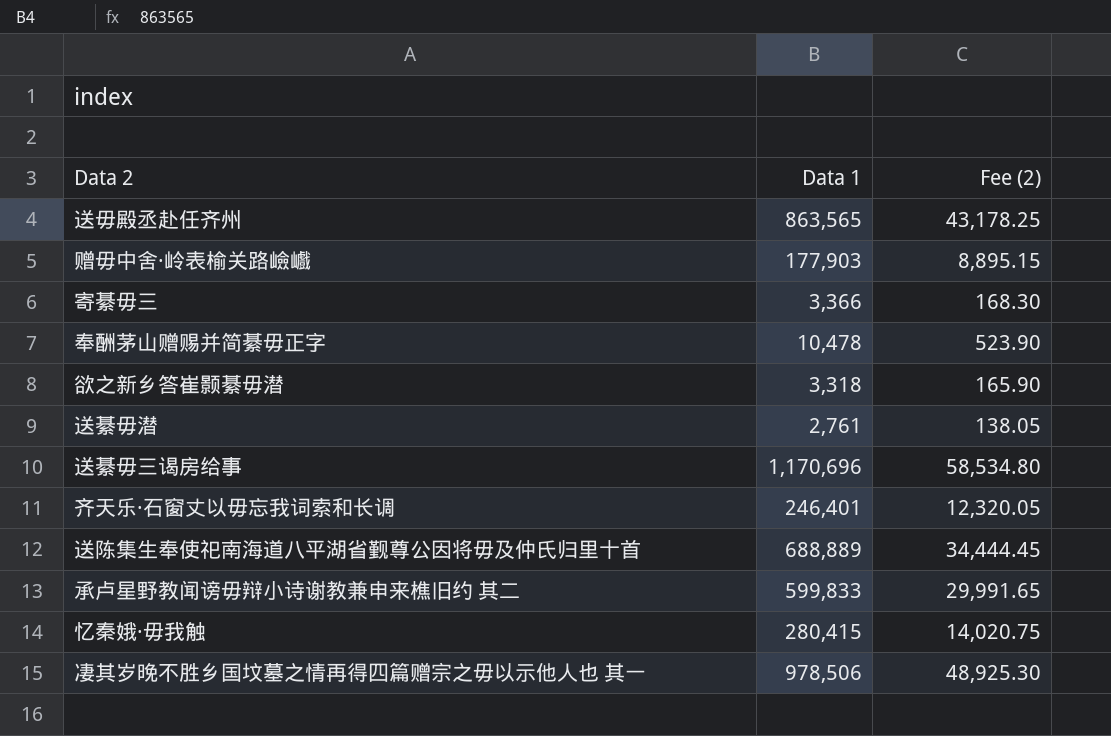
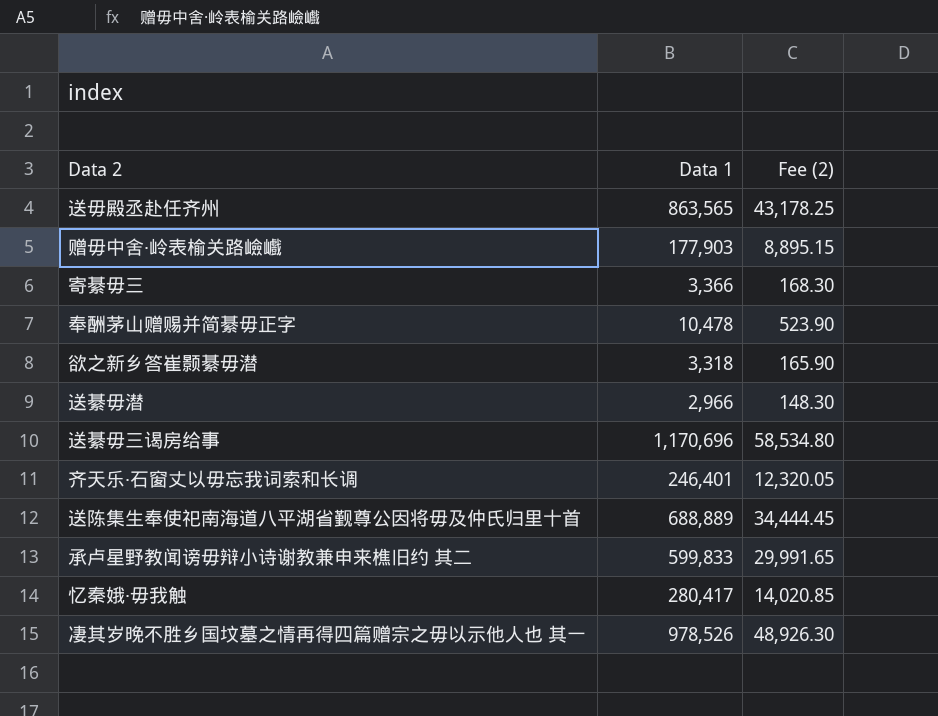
送綦毋潜 | Data 1: 2,761 -> 2,966
送綦毋潜 | Fee (2): 138.05 -> 148.30
忆秦娥·毋我触 | Data 1: 280,415 -> 280,417
忆秦娥·毋我触 | Fee (2): 14,020.75 -> 14,020.85
凄其岁晚不胜乡国坟墓之情再得四篇赠宗之毋以示他人也 其一 | Data 1: 978,506 -> 978,526
凄其岁晚不胜乡国坟墓之情再得四篇赠宗之毋以示他人也 其一 | Fee (2): 48,925.30 -> 48,926.30

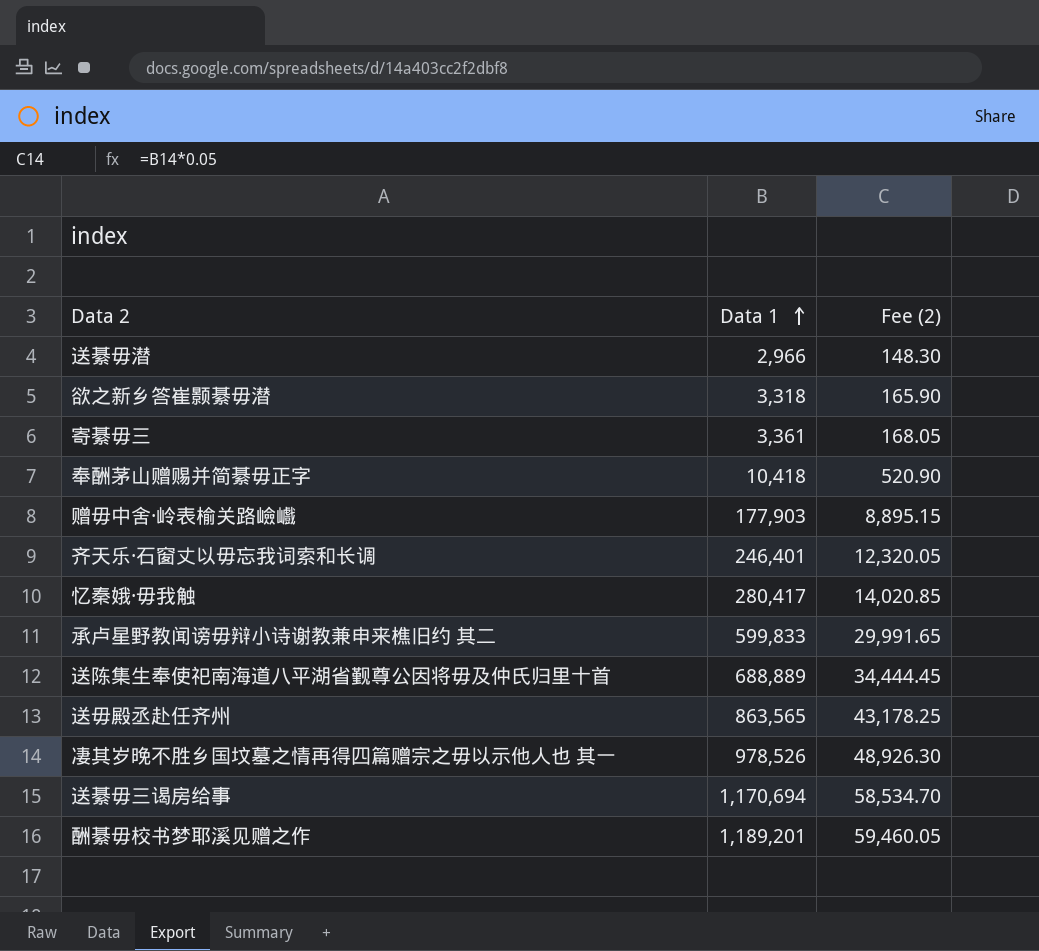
row order: none -> Data 1 ascending
寄綦毋三 | Data 1: 3,366 -> 3,361
寄綦毋三 | Fee (2): 168.30 -> 168.05
奉酬茅山赠赐并简綦毋正字 | Data 1: 10,478 -> 10,418
奉酬茅山赠赐并简綦毋正字 | Fee (2): 523.90 -> 520.90
送綦毋三谒房给事 | Data 1: 1,170,696 -> 1,170,694
送綦毋三谒房给事 | Fee (2): 58,534.80 -> 58,534.70
row 酬綦毋校书梦耶溪见赠之作: none -> 1,189,201 | 59,460.05

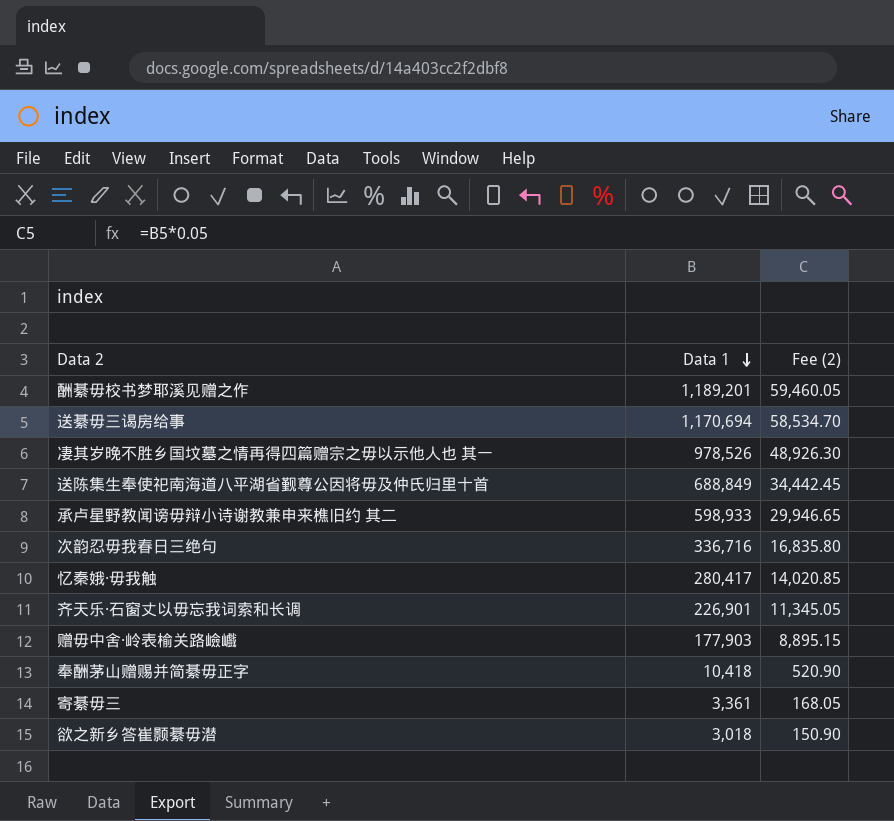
row order: Data 1 ascending -> Data 1 descending
row 送綦毋潜: 2,966 | 148.30 -> none
row 送毋殿丞赴任齐州: 863,565 | 43,178.25 -> none
送陈集生奉使祀南海道八平湖省觐尊公因将毋及仲氏归里十首 | Data 1: 688,889 -> 688,849
送陈集生奉使祀南海道八平湖省觐尊公因将毋及仲氏归里十首 | Fee (2): 34,444.45 -> 34,442.45
承卢星野教闻谤毋辩小诗谢教兼申来樵旧约 其二 | Data 1: 599,833 -> 598,933
承卢星野教闻谤毋辩小诗谢教兼申来樵旧约 其二 | Fee (2): 29,991.65 -> 29,946.65
row 次韵忍毋我春日三绝句: none -> 336,716 | 16,835.80
齐天乐·石窗丈以毋忘我词索和长调 | Data 1: 246,401 -> 226,901
齐天乐·石窗丈以毋忘我词索和长调 | Fee (2): 12,320.05 -> 11,345.05
欲之新乡答崔颢綦毋潜 | Data 1: 3,318 -> 3,018
欲之新乡答崔颢綦毋潜 | Fee (2): 165.90 -> 150.90

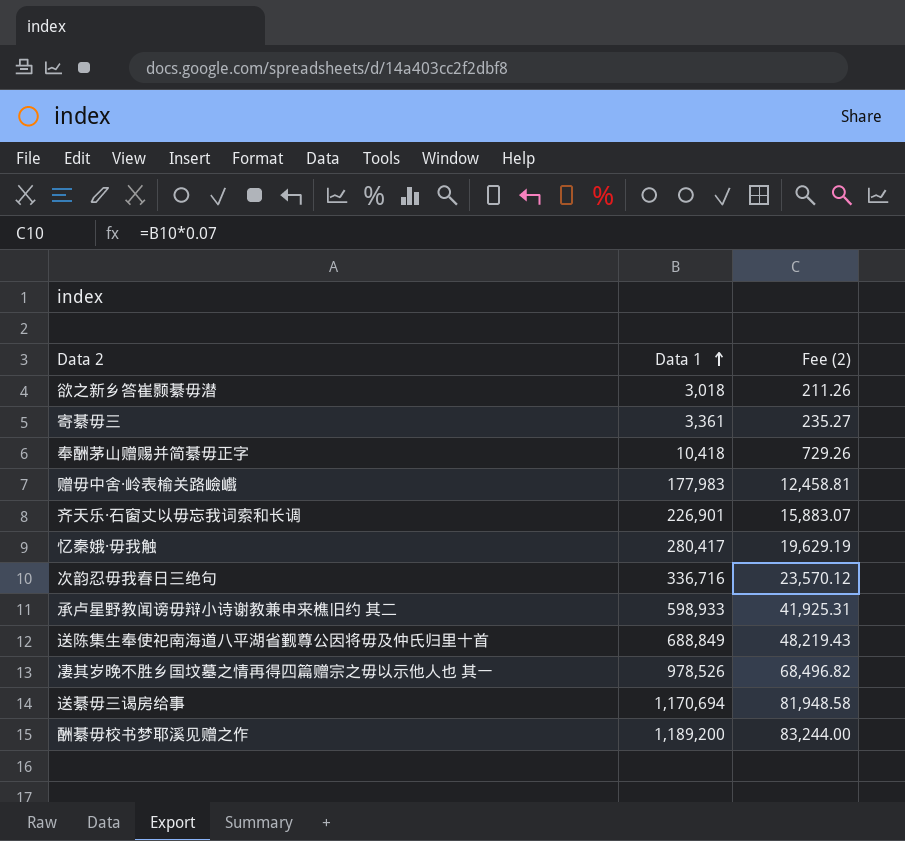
row order: Data 1 descending -> Data 1 ascending
column Fee (2) | formula: [Data 1] * 0.05 -> [Data 1] * 0.07
赠毋中舍·岭表榆关路嶮巇 | Data 1: 177,903 -> 177,983
酬綦毋校书梦耶溪见赠之作 | Data 1: 1,189,201 -> 1,189,200

